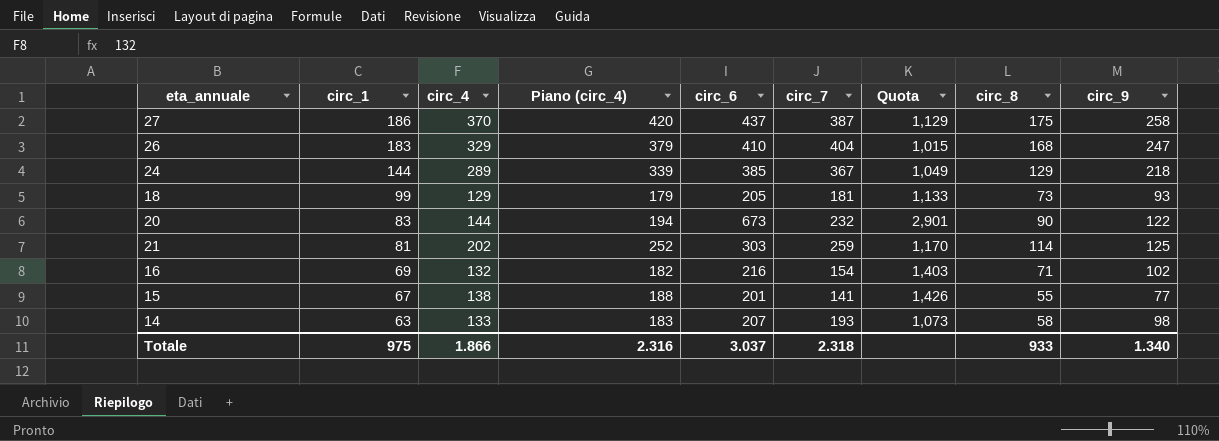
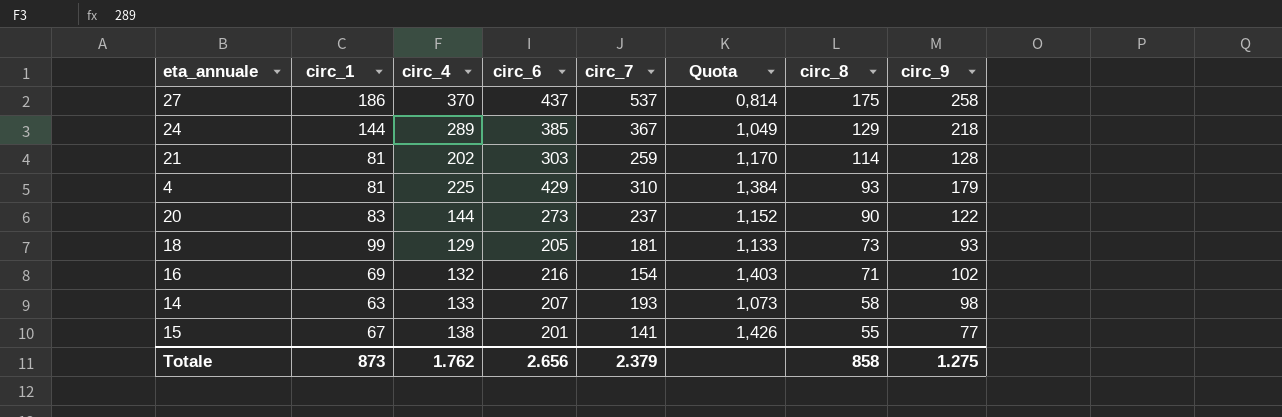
row order: circ_1 descending -> circ_8 descending
column Piano (circ_4) | formula: [circ_4] + 50 -> none
row 26: 183 | 329 | 379 | 410 | 404 | 1,015 | 168 | 247 -> none
27 | circ_7: 387 -> 537
27 | Quota: 1,129 -> 0,814
21 | circ_9: 125 -> 128
row 4: none -> 81 | 225 | 429 | 310 | 1,384 | 93 | 179
20 | circ_6: 673 -> 273
20 | circ_7: 232 -> 237
20 | Quota: 2,901 -> 1,152
Totale | circ_1: 975 -> 873
Totale | circ_4: 1.866 -> 1.762
Totale | circ_6: 3.037 -> 2.656
Totale | circ_7: 2.318 -> 2.379
Totale | circ_8: 933 -> 858
Totale | circ_9: 1.340 -> 1.275

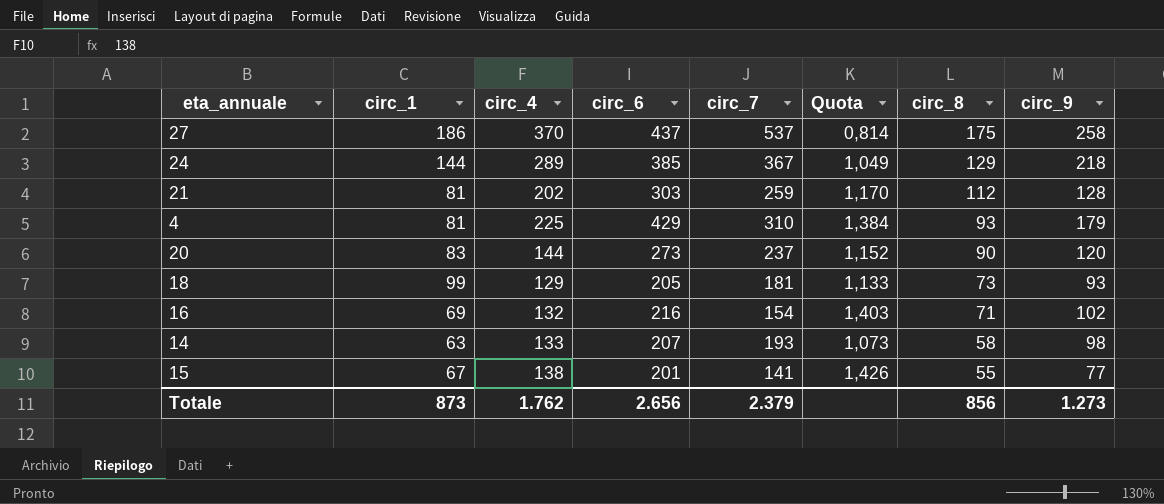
21 | circ_8: 114 -> 112
20 | circ_9: 122 -> 120
Totale | circ_8: 858 -> 856
Totale | circ_9: 1.275 -> 1.273

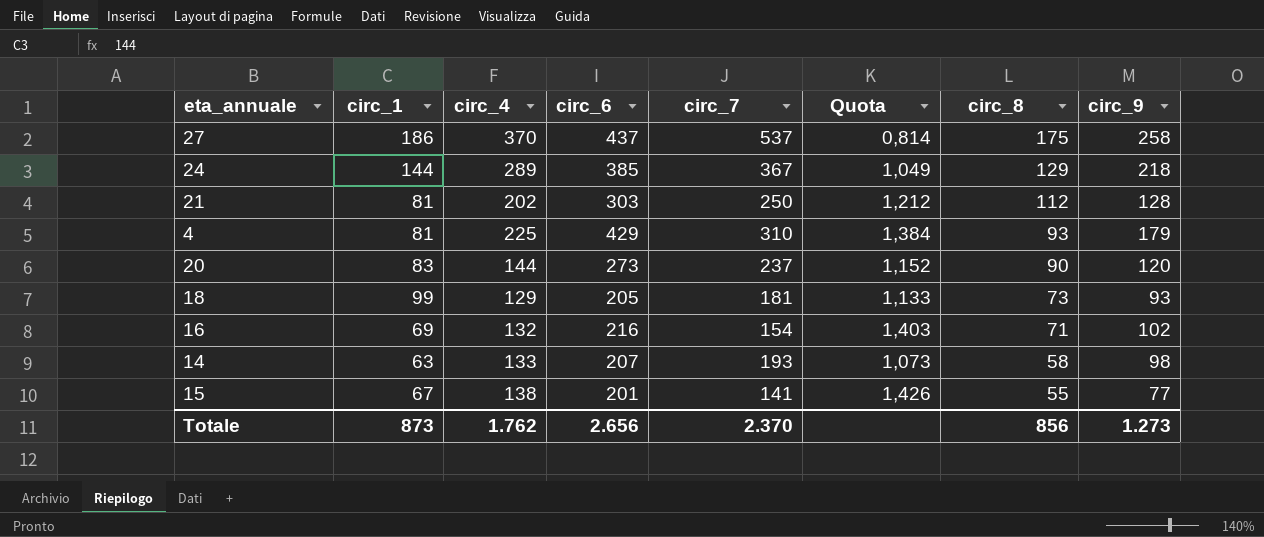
21 | circ_7: 259 -> 250
21 | Quota: 1,170 -> 1,212
Totale | circ_7: 2.379 -> 2.370

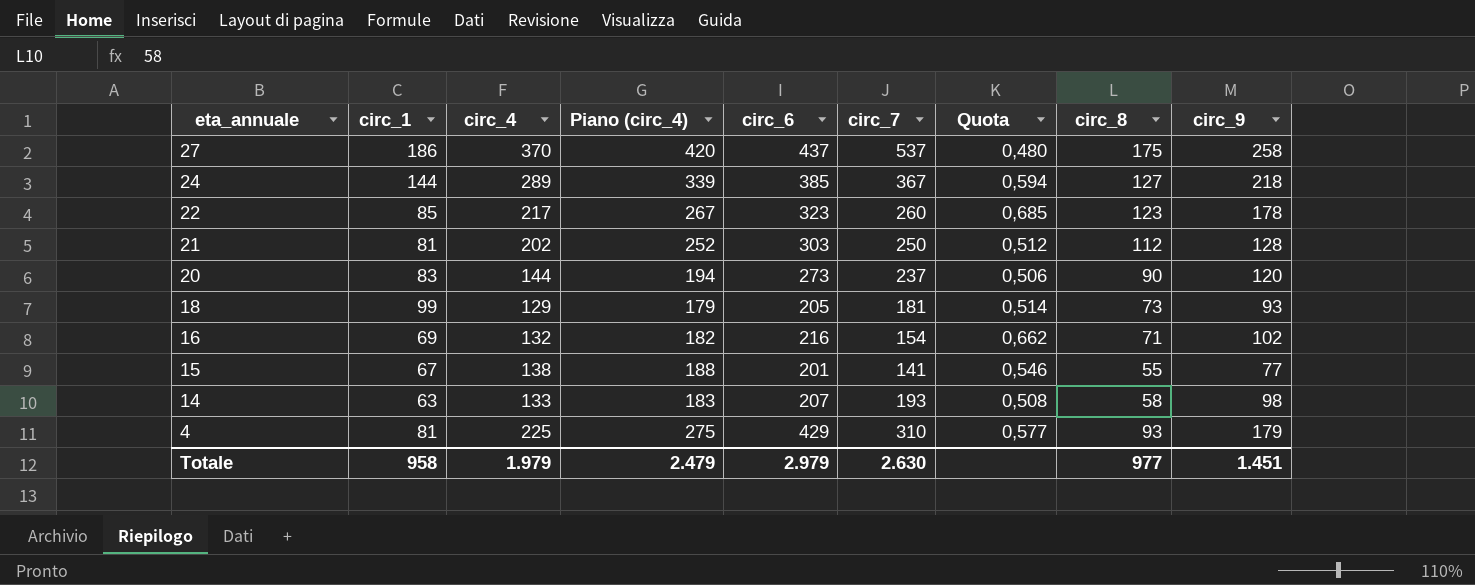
row order: circ_8 descending -> eta_annuale descending
column Piano (circ_4) | formula: none -> [circ_4] + 50
column Quota | formula: [circ_6] / [circ_7] -> [circ_9] / [circ_7]
24 | circ_8: 129 -> 127
row 22: none -> 85 | 217 | 267 | 323 | 260 | 0,685 | 123 | 178
Totale | circ_1: 873 -> 958
Totale | circ_4: 1.762 -> 1.979
Totale | circ_6: 2.656 -> 2.979
Totale | circ_7: 2.370 -> 2.630
Totale | circ_8: 856 -> 977
Totale | circ_9: 1.273 -> 1.451

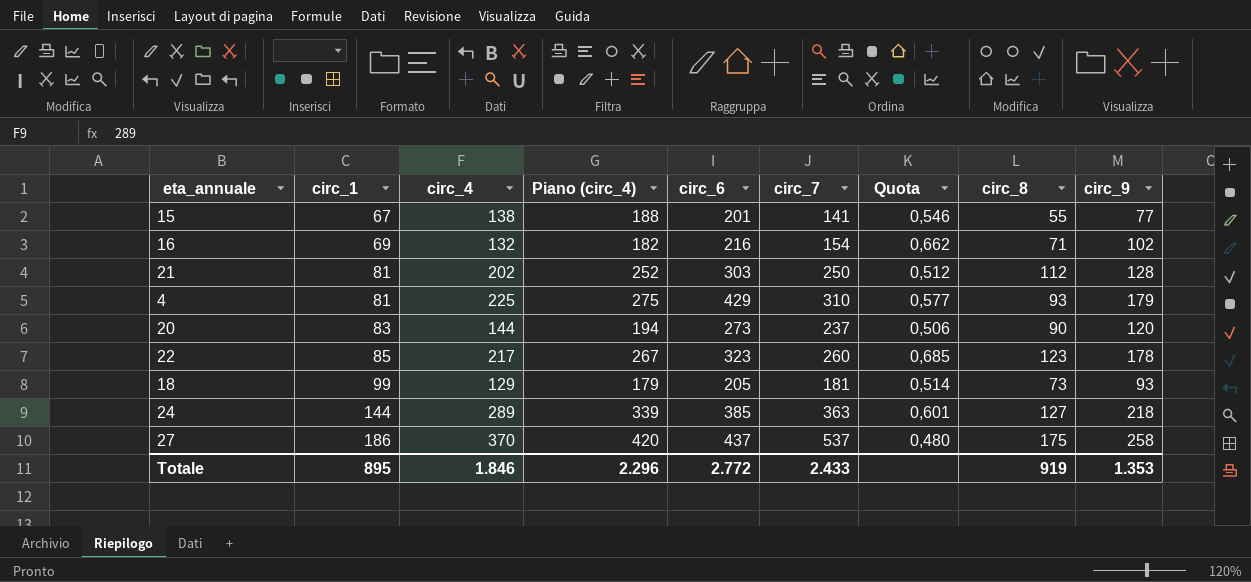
row order: eta_annuale descending -> circ_1 ascending
row 14: 63 | 133 | 183 | 207 | 193 | 0,508 | 58 | 98 -> none
24 | circ_7: 367 -> 363
24 | Quota: 0,594 -> 0,601
Totale | circ_1: 958 -> 895
Totale | circ_4: 1.979 -> 1.846
Totale | Piano (circ_4): 2.479 -> 2.296
Totale | circ_6: 2.979 -> 2.772
Totale | circ_7: 2.630 -> 2.433
Totale | circ_8: 977 -> 919
Totale | circ_9: 1.451 -> 1.353

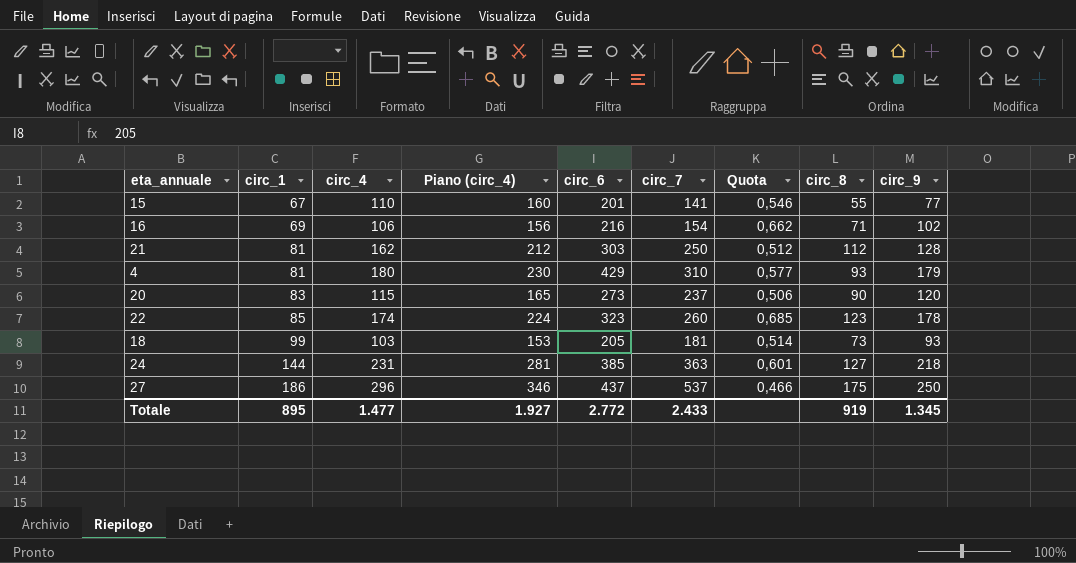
15 | circ_4: 138 -> 110
15 | Piano (circ_4): 188 -> 160
16 | circ_4: 132 -> 106
16 | Piano (circ_4): 182 -> 156
21 | circ_4: 202 -> 162
21 | Piano (circ_4): 252 -> 212
4 | circ_4: 225 -> 180
4 | Piano (circ_4): 275 -> 230
20 | circ_4: 144 -> 115
20 | Piano (circ_4): 194 -> 165
22 | circ_4: 217 -> 174
22 | Piano (circ_4): 267 -> 224
18 | circ_4: 129 -> 103
18 | Piano (circ_4): 179 -> 153
24 | circ_4: 289 -> 231
24 | Piano (circ_4): 339 -> 281
27 | circ_4: 370 -> 296
27 | Piano (circ_4): 420 -> 346
27 | Quota: 0,480 -> 0,466
27 | circ_9: 258 -> 250
Totale | circ_4: 1.846 -> 1.477
Totale | Piano (circ_4): 2.296 -> 1.927
Totale | circ_9: 1.353 -> 1.345

